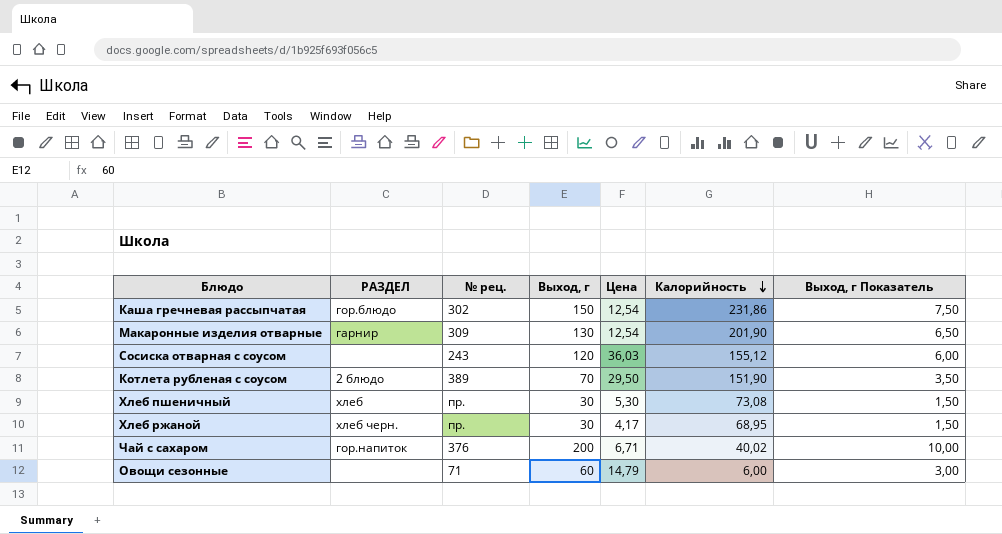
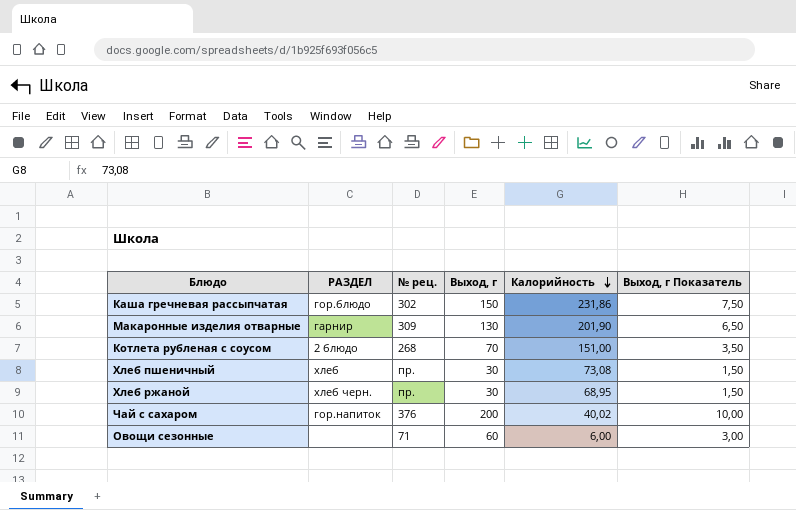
column Цена | position: 5 -> none
row Сосиска отварная с соусом: none | 243 | 120 | 36,03 | 155,12 | 6,00 -> none
Котлета рубленая с соусом | № рец.: 389 -> 268
Котлета рубленая с соусом | Калорийность: 151,90 -> 151,00

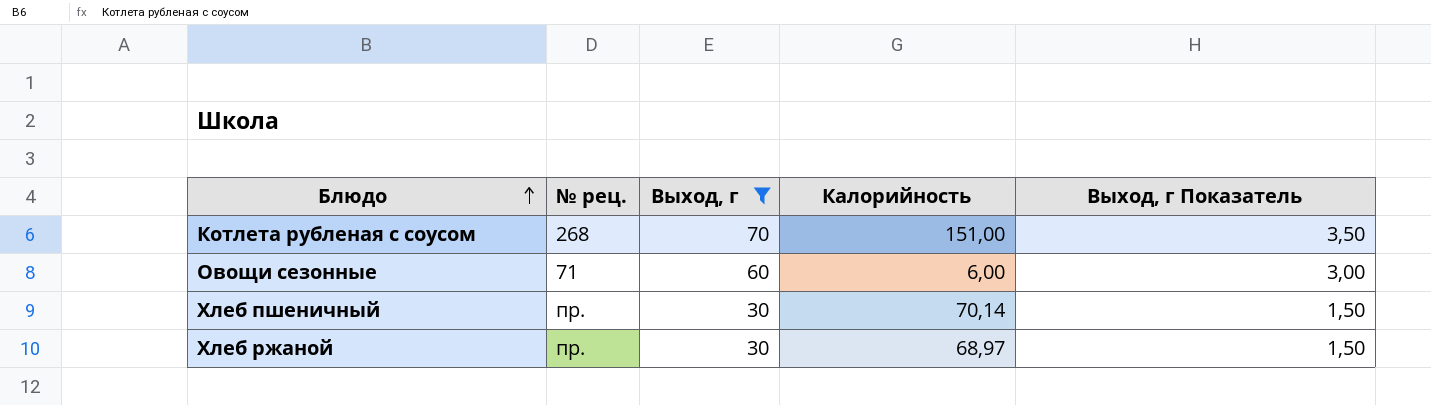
filter: none -> Выход, г <= 70
row order: Калорийность descending -> Блюдо ascending
column РАЗДЕЛ | position: 2 -> none
Хлеб пшеничный | Калорийность: 73,08 -> 70,14
Хлеб ржаной | Калорийность: 68,95 -> 68,97

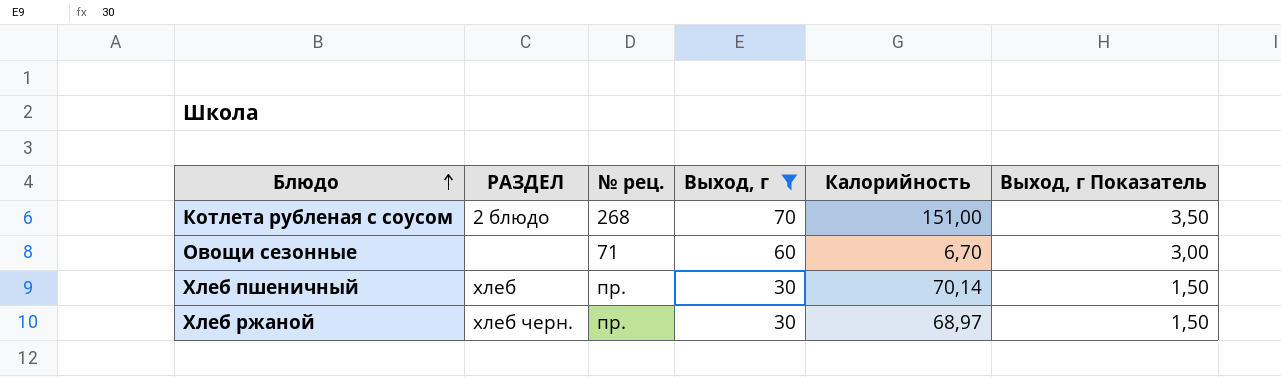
column РАЗДЕЛ | position: none -> 2
Овощи сезонные | Калорийность: 6,00 -> 6,70

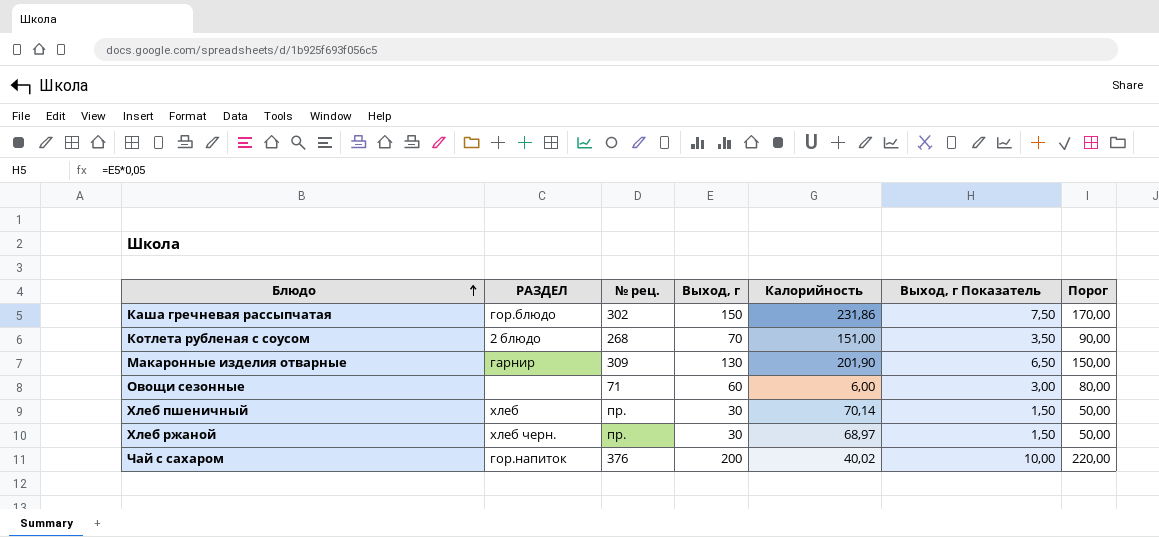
filter: Выход, г <= 70 -> none
column Порог | formula: none -> [Выход, г] + 20
Овощи сезонные | Калорийность: 6,70 -> 6,00

